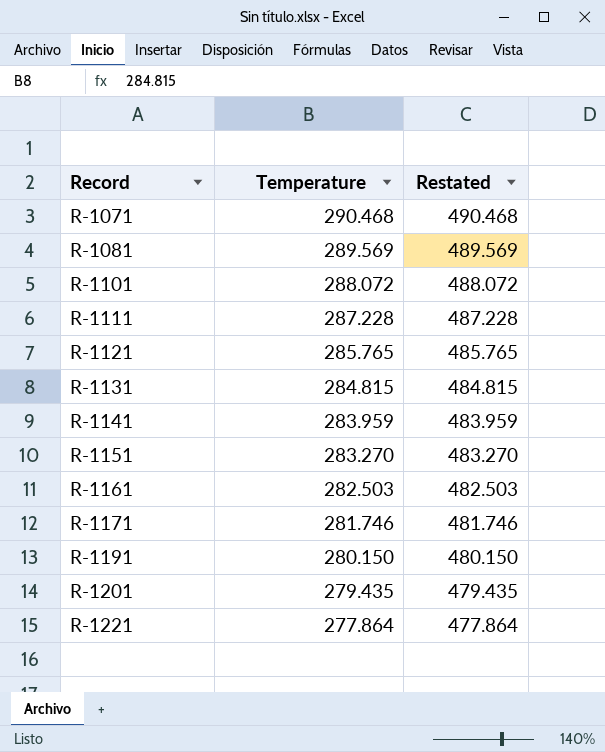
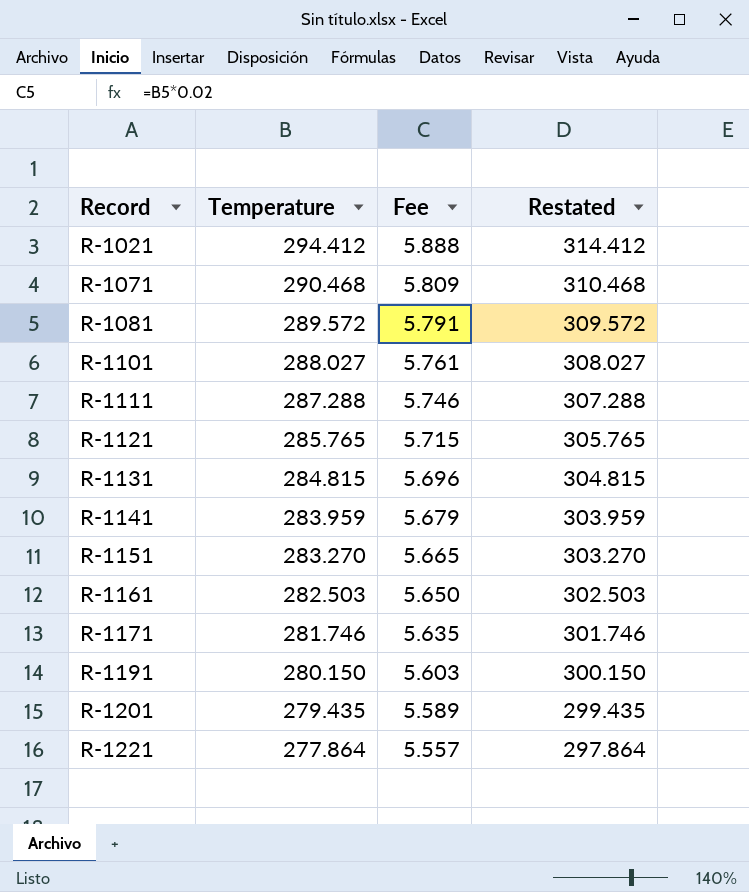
column Fee | formula: none -> [Temperature] * 0.02
column Restated | formula: [Temperature] + 200 -> [Temperature] + 20
row R-1021: none -> 294.412 | 5.888 | 314.412
R-1081 | Temperature: 289.569 -> 289.572
R-1101 | Temperature: 288.072 -> 288.027
R-1111 | Temperature: 287.228 -> 287.288

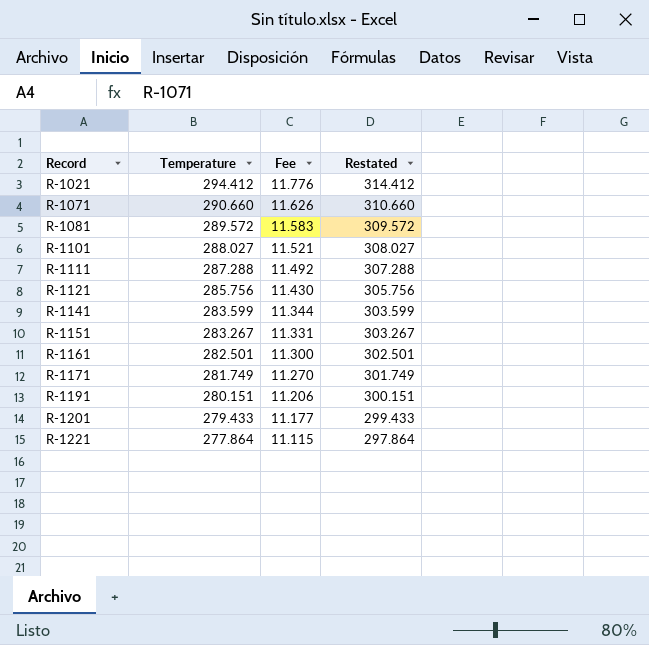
column Fee | formula: [Temperature] * 0.02 -> [Temperature] * 0.04
row R-1131: 284.815 | 5.696 | 304.815 -> none
R-1071 | Temperature: 290.468 -> 290.660
R-1071 | Restated: 310.468 -> 310.660
R-1121 | Temperature: 285.765 -> 285.756
R-1121 | Restated: 305.765 -> 305.756
R-1141 | Temperature: 283.959 -> 283.599
R-1141 | Restated: 303.959 -> 303.599
R-1151 | Temperature: 283.270 -> 283.267
R-1151 | Restated: 303.270 -> 303.267
R-1161 | Temperature: 282.503 -> 282.501
R-1161 | Restated: 302.503 -> 302.501
R-1171 | Temperature: 281.746 -> 281.749
R-1171 | Restated: 301.746 -> 301.749
R-1191 | Temperature: 280.150 -> 280.151
R-1191 | Restated: 300.150 -> 300.151
R-1201 | Temperature: 279.435 -> 279.433
R-1201 | Restated: 299.435 -> 299.433

